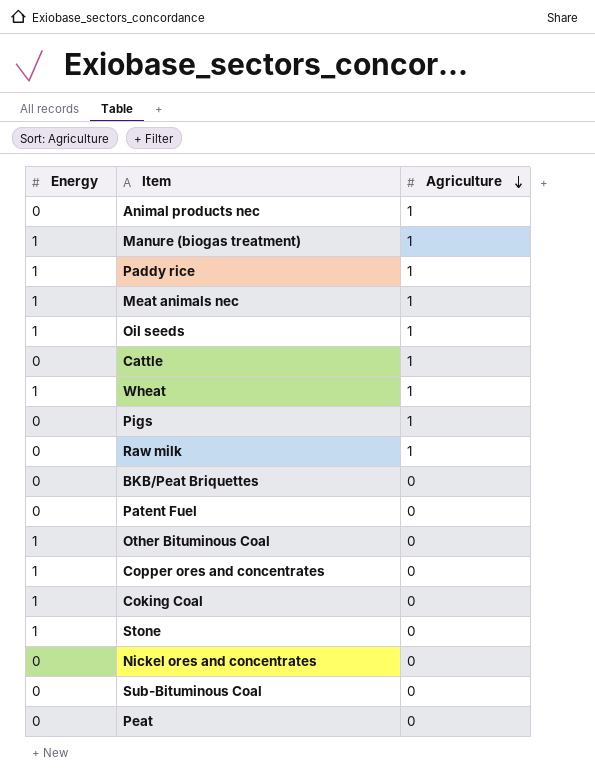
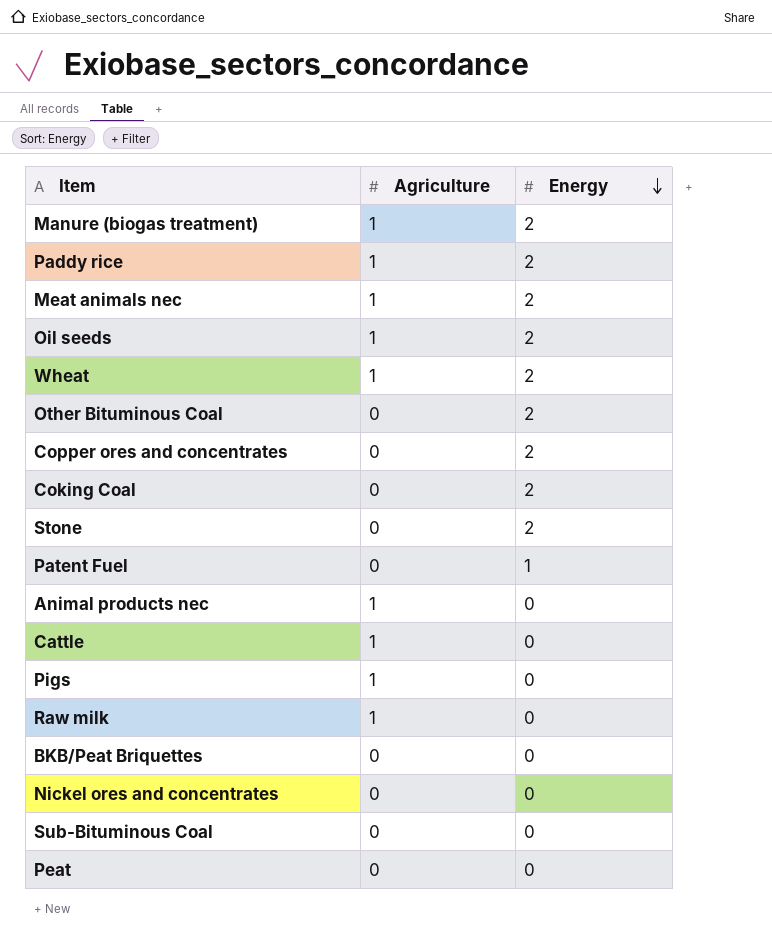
row order: Agriculture descending -> Energy descending
column Energy | position: 1 -> 3
Manure (biogas treatment) | Energy: 1 -> 2
Paddy rice | Energy: 1 -> 2
Meat animals nec | Energy: 1 -> 2
Oil seeds | Energy: 1 -> 2
Wheat | Energy: 1 -> 2
Other Bituminous Coal | Energy: 1 -> 2
Copper ores and concentrates | Energy: 1 -> 2
Coking Coal | Energy: 1 -> 2
Stone | Energy: 1 -> 2
Patent Fuel | Energy: 0 -> 1

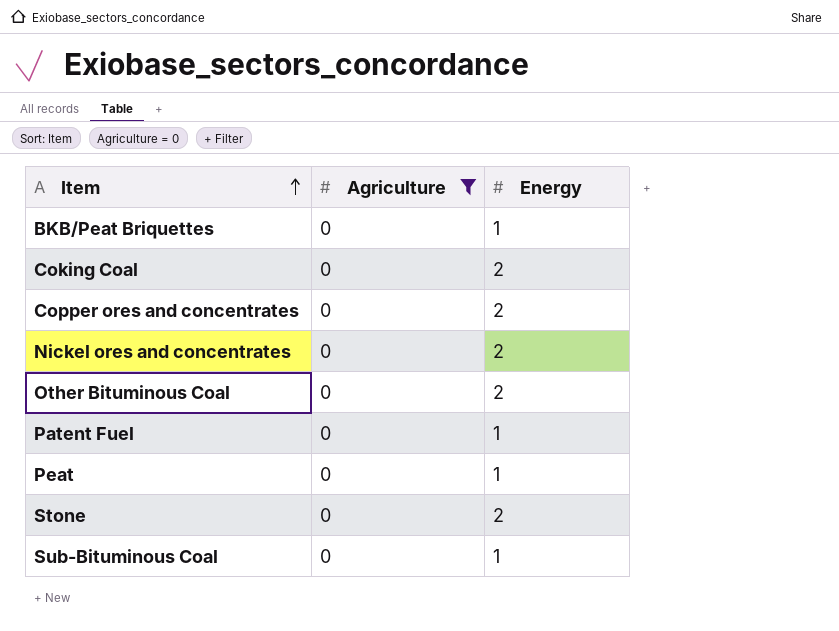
filter: none -> Agriculture = 0
row order: Energy descending -> Item ascending
BKB/Peat Briquettes | Energy: 0 -> 1
Nickel ores and concentrates | Energy: 0 -> 2
Peat | Energy: 0 -> 1
Sub-Bituminous Coal | Energy: 0 -> 1

